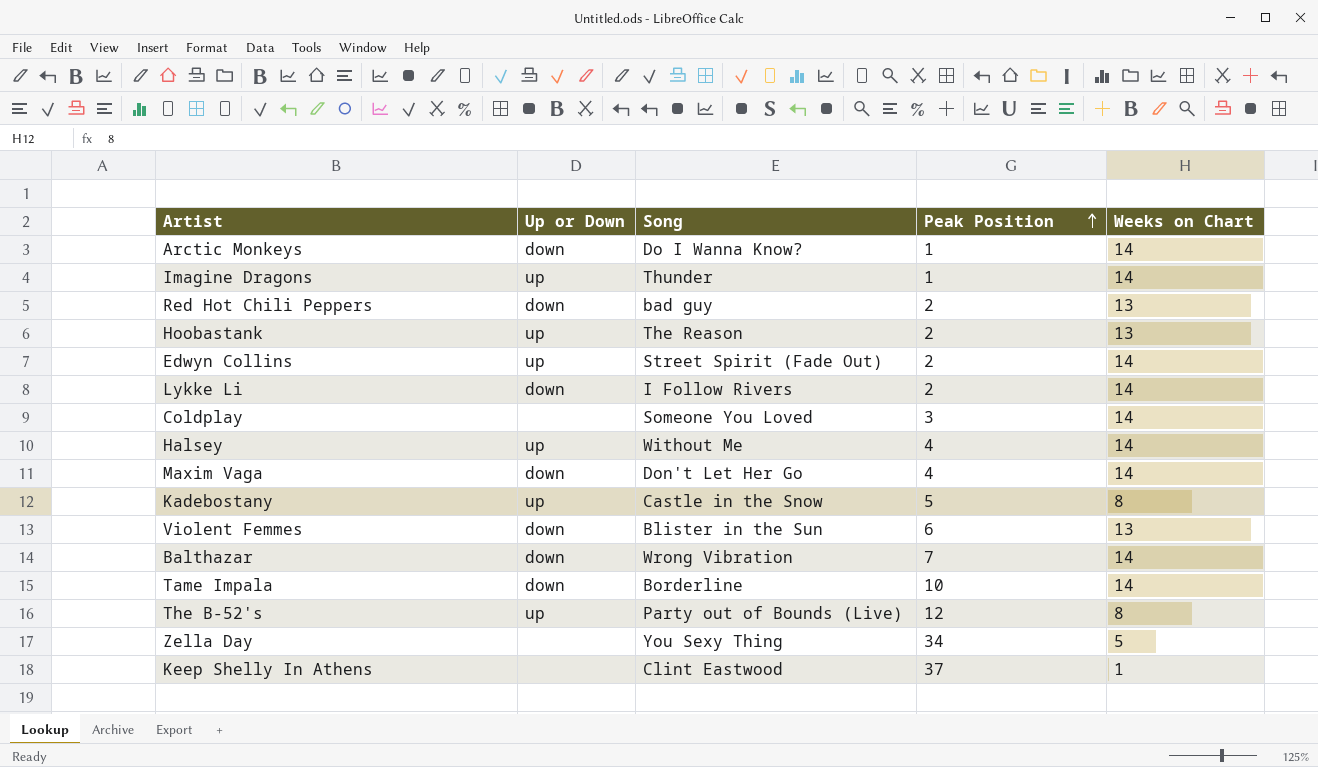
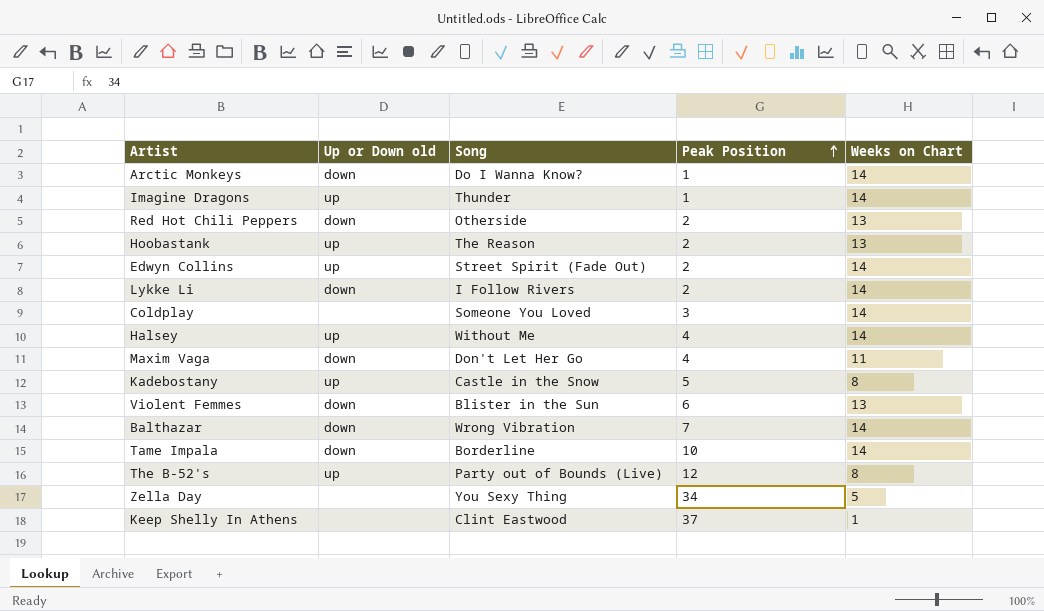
column name: Up or Down -> Up or Down old
Red Hot Chili Peppers | Song: bad guy -> Otherside
Maxim Vaga | Weeks on Chart: 14 -> 11

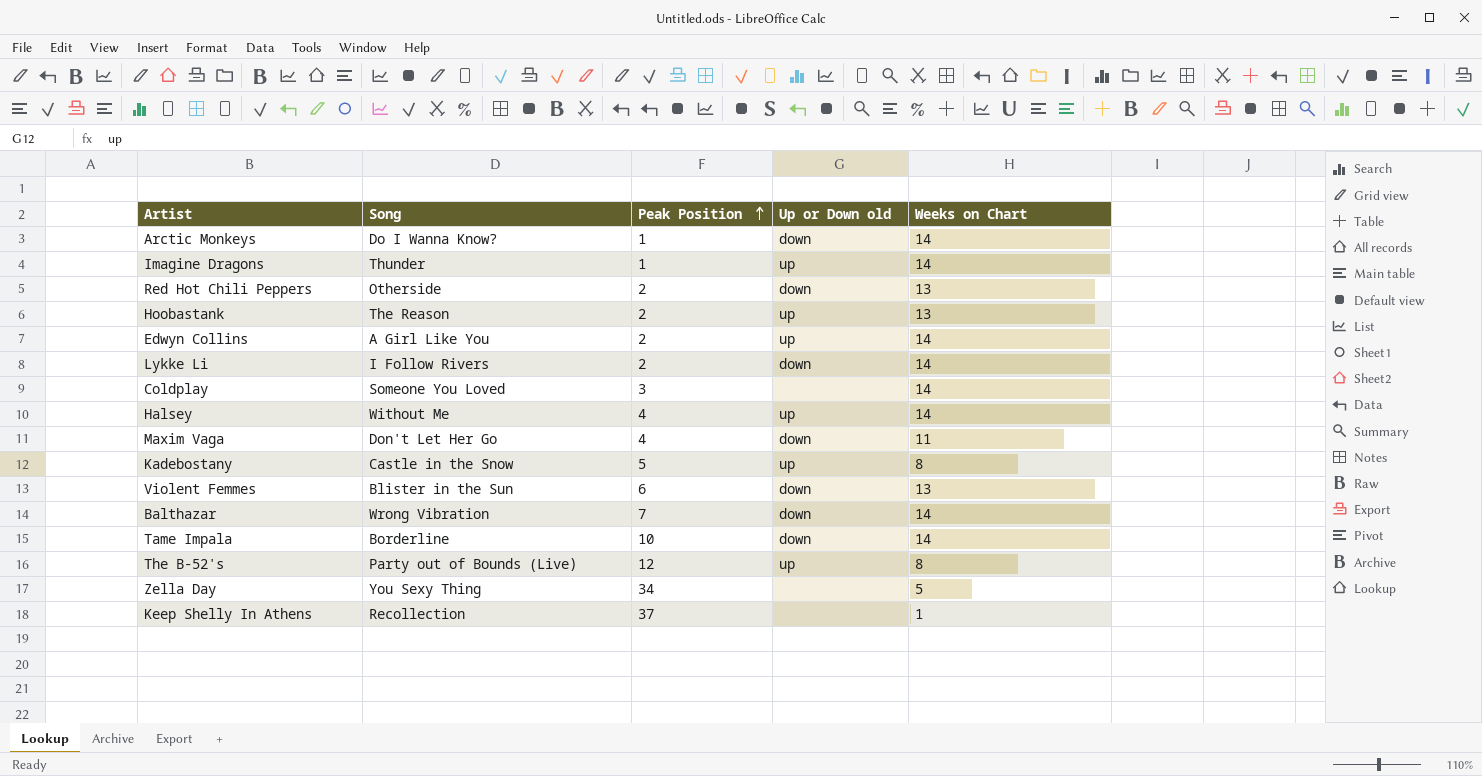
column Up or Down old | position: 2 -> 4
Edwyn Collins | Song: Street Spirit (Fade Out) -> A Girl Like You
Keep Shelly In Athens | Song: Clint Eastwood -> Recollection

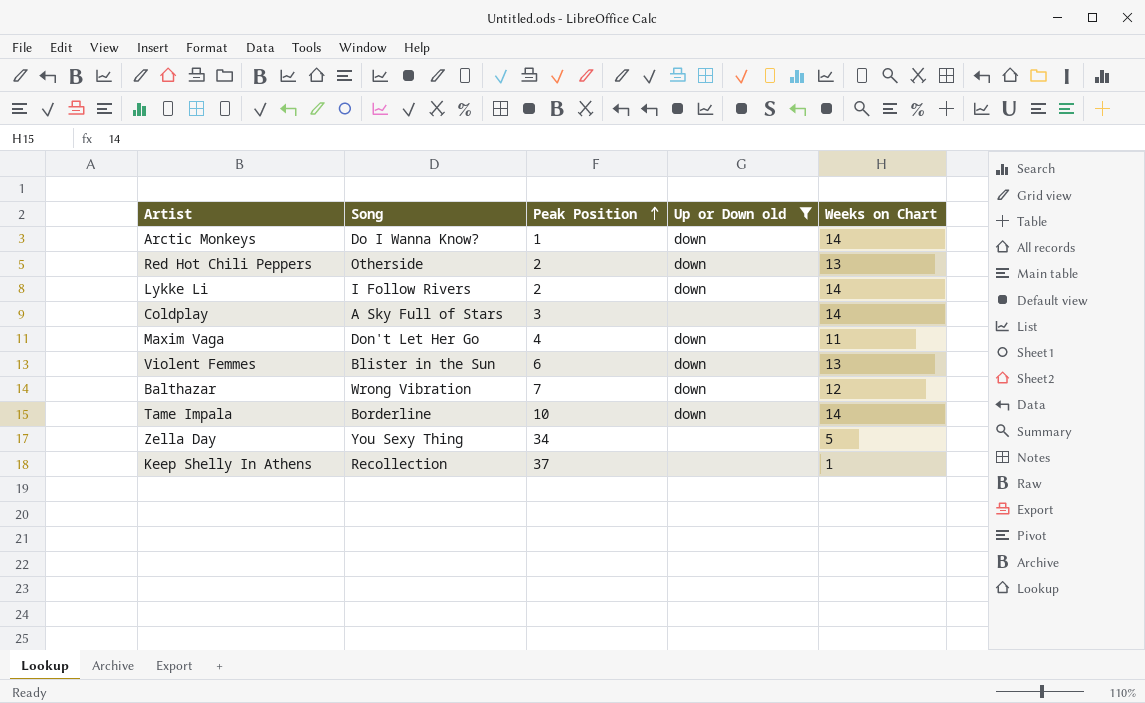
filter: none -> Up or Down old != up
Coldplay | Song: Someone You Loved -> A Sky Full of Stars
Balthazar | Weeks on Chart: 14 -> 12

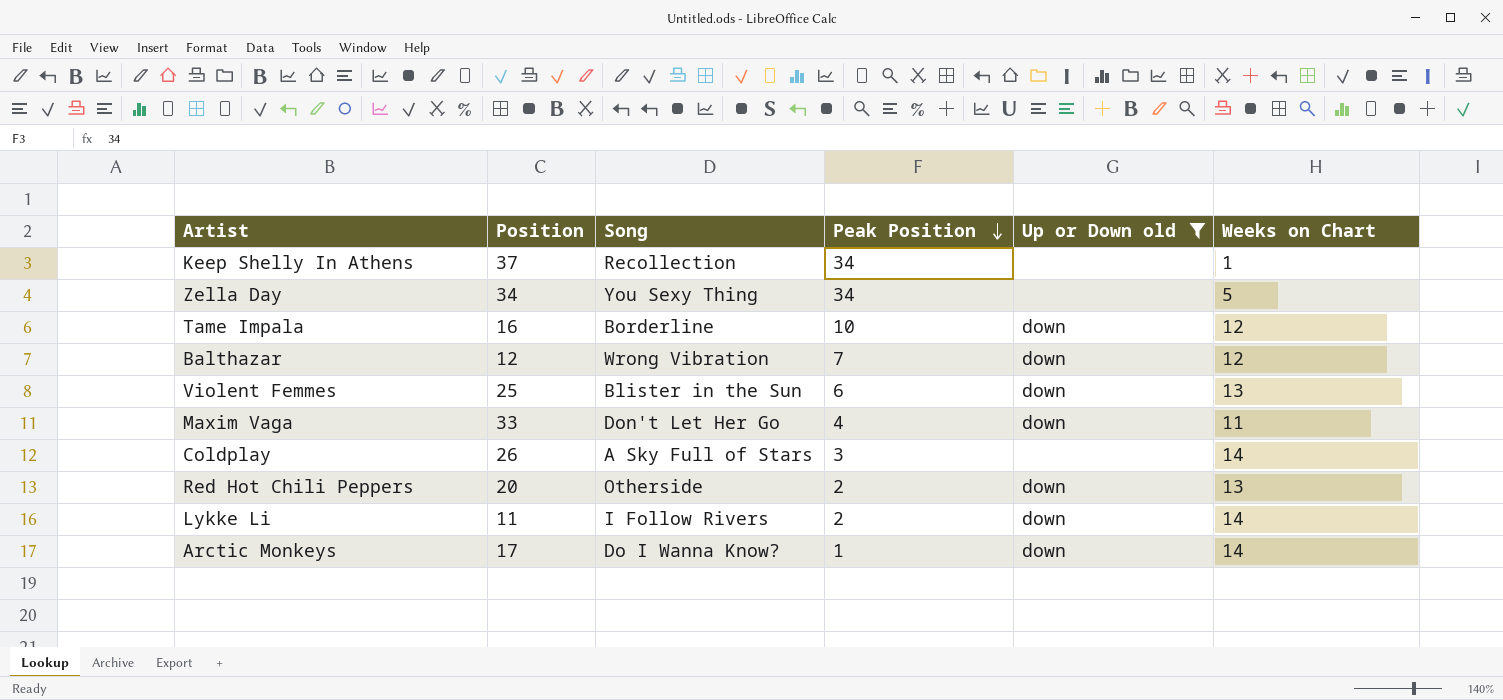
row order: Peak Position ascending -> Peak Position descending
column Position | position: none -> 2
Keep Shelly In Athens | Peak Position: 37 -> 34
Tame Impala | Weeks on Chart: 14 -> 12

